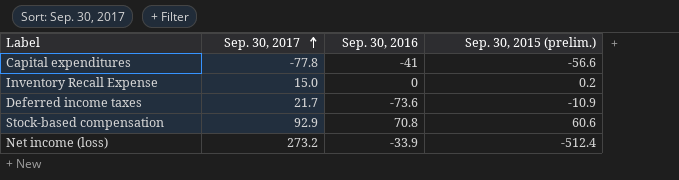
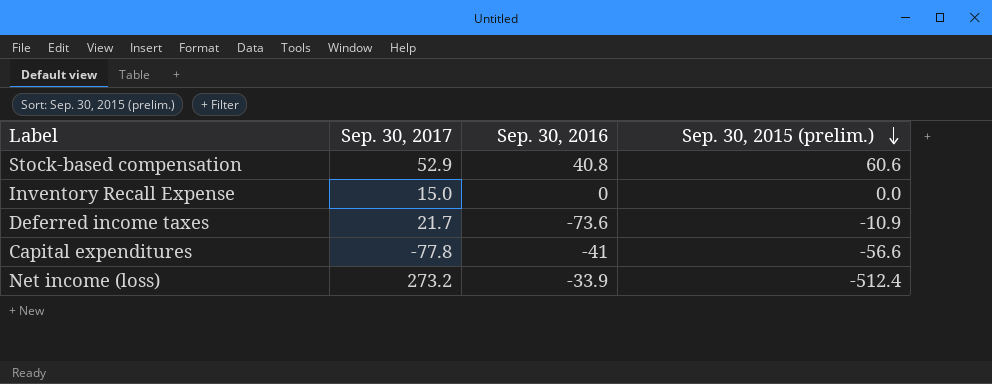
row order: Sep. 30, 2017 ascending -> Sep. 30, 2015 (prelim.) descending
Stock-based compensation | Sep. 30, 2017: 92.9 -> 52.9
Stock-based compensation | Sep. 30, 2016: 70.8 -> 40.8
Inventory Recall Expense | Sep. 30, 2015 (prelim.): 0.2 -> 0.0

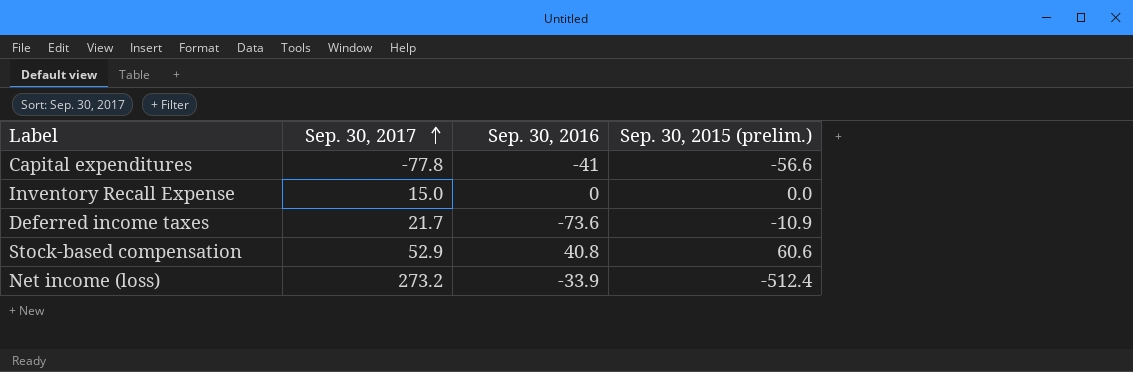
row order: Sep. 30, 2015 (prelim.) descending -> Sep. 30, 2017 ascending

